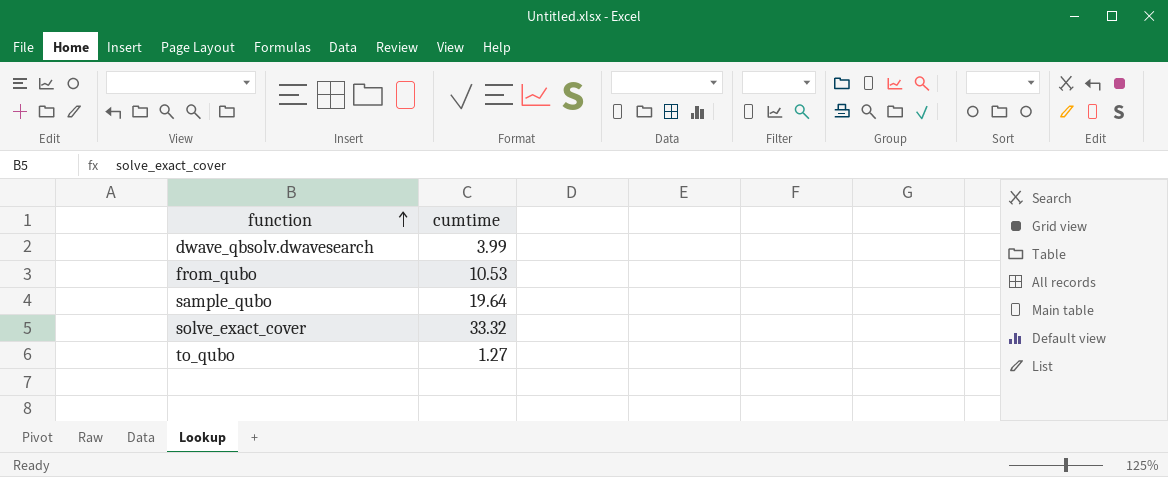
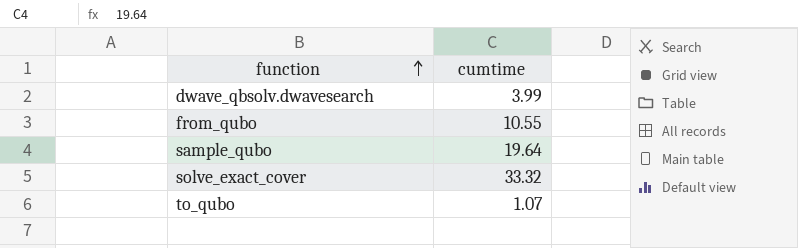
from_qubo | cumtime: 10.53 -> 10.55
to_qubo | cumtime: 1.27 -> 1.07

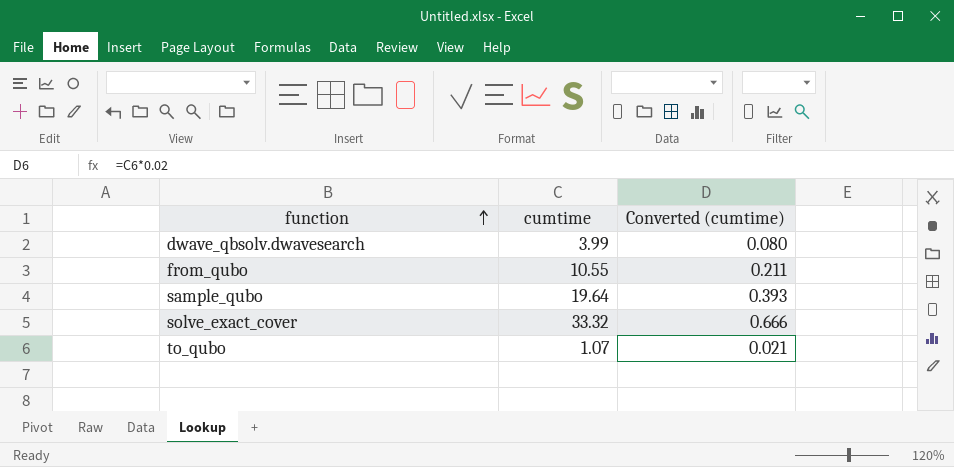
column Converted (cumtime) | formula: none -> [cumtime] * 0.02

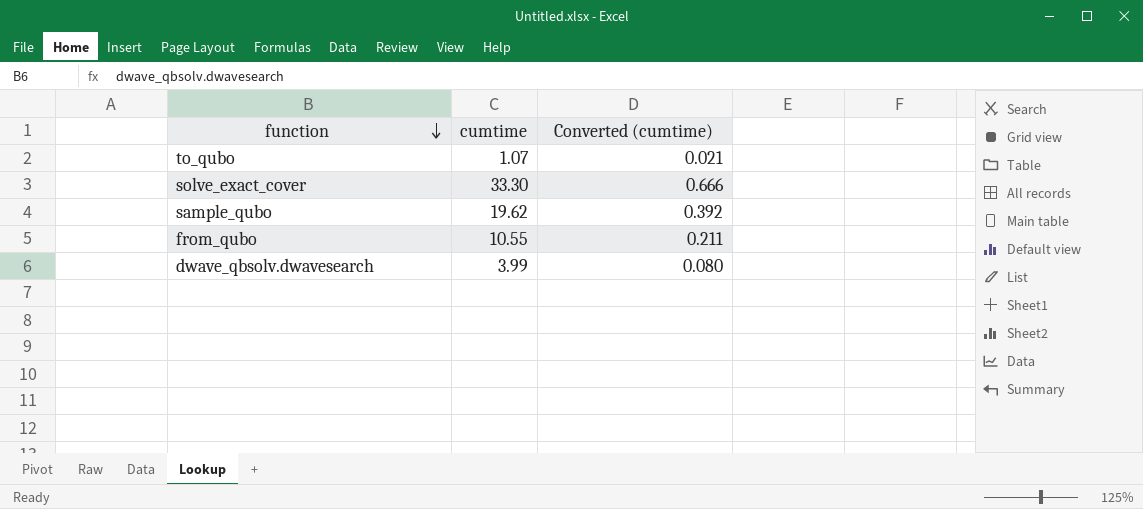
row order: function ascending -> function descending
solve_exact_cover | cumtime: 33.32 -> 33.30
sample_qubo | cumtime: 19.64 -> 19.62
sample_qubo | Converted (cumtime): 0.393 -> 0.392

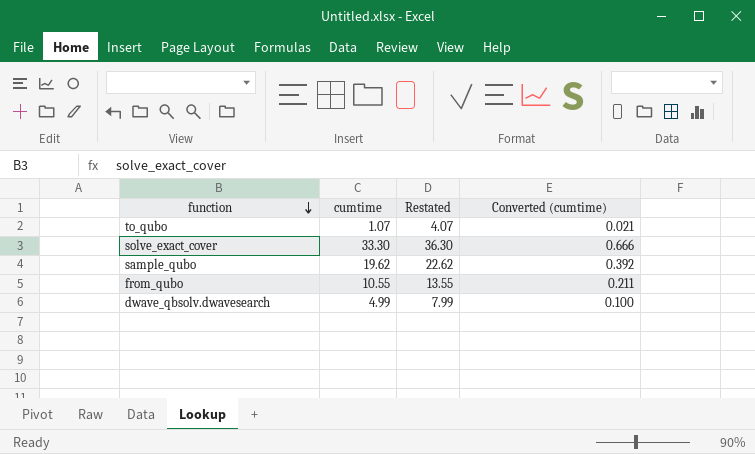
column Restated | formula: none -> [cumtime] + 3
dwave_qbsolv.dwavesearch | cumtime: 3.99 -> 4.99
dwave_qbsolv.dwavesearch | Converted (cumtime): 0.080 -> 0.100

